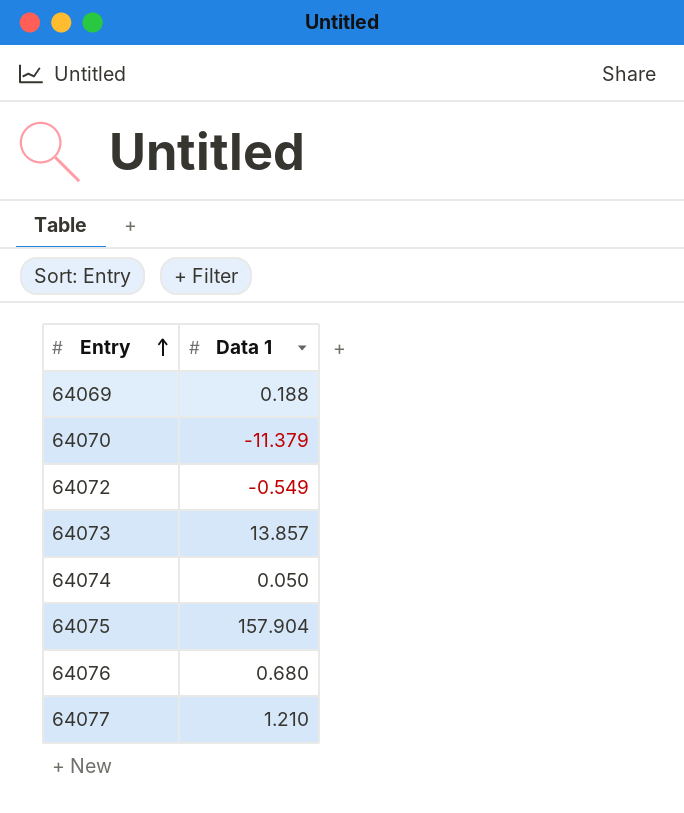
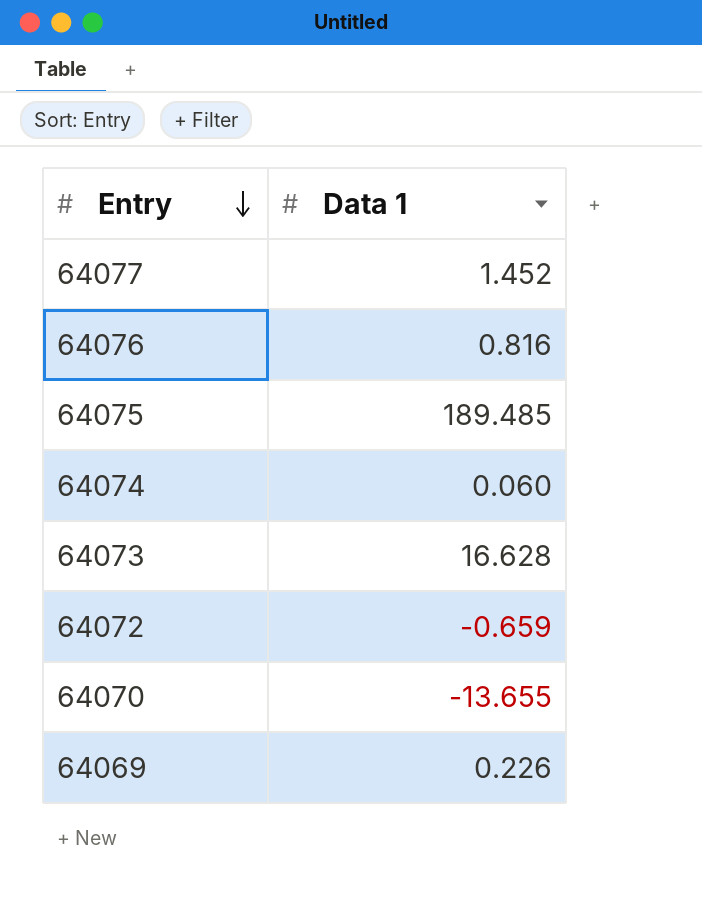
row order: Entry ascending -> Entry descending
64077 | Data 1: 1.210 -> 1.452
64076 | Data 1: 0.680 -> 0.816
64075 | Data 1: 157.904 -> 189.485
64074 | Data 1: 0.050 -> 0.060
64073 | Data 1: 13.857 -> 16.628
64072 | Data 1: -0.549 -> -0.659
64070 | Data 1: -11.379 -> -13.655
64069 | Data 1: 0.188 -> 0.226

